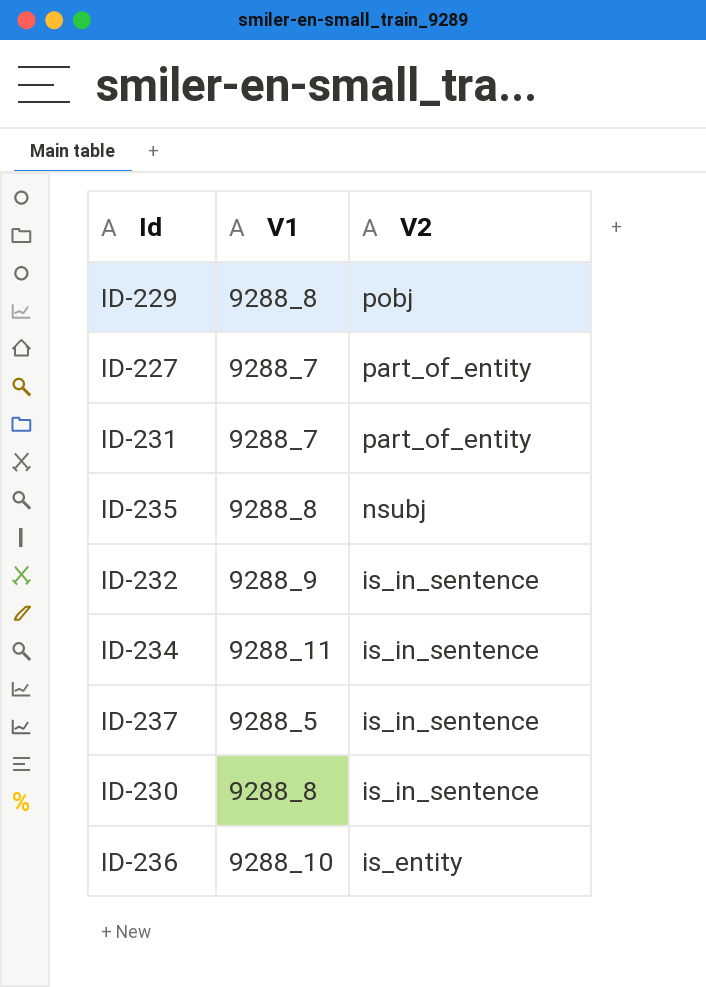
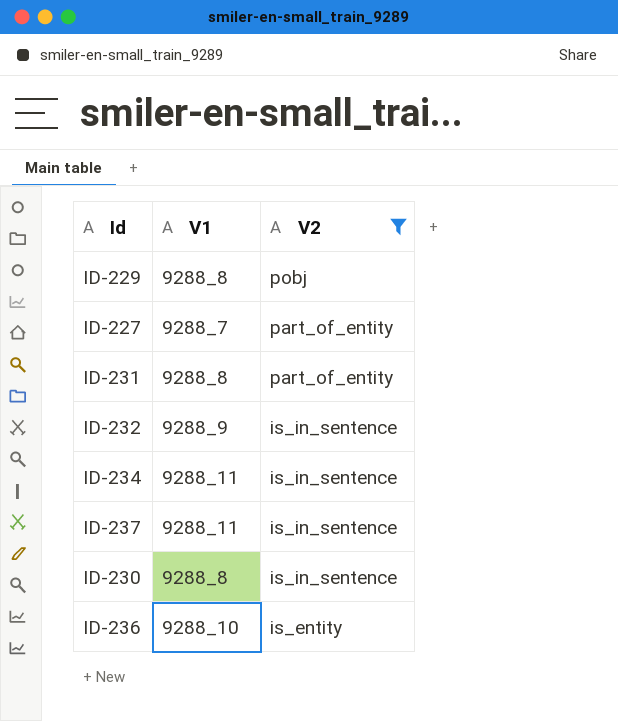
filter: none -> V2 != nsubj
ID-231 | V1: 9288_7 -> 9288_8
ID-237 | V1: 9288_5 -> 9288_11

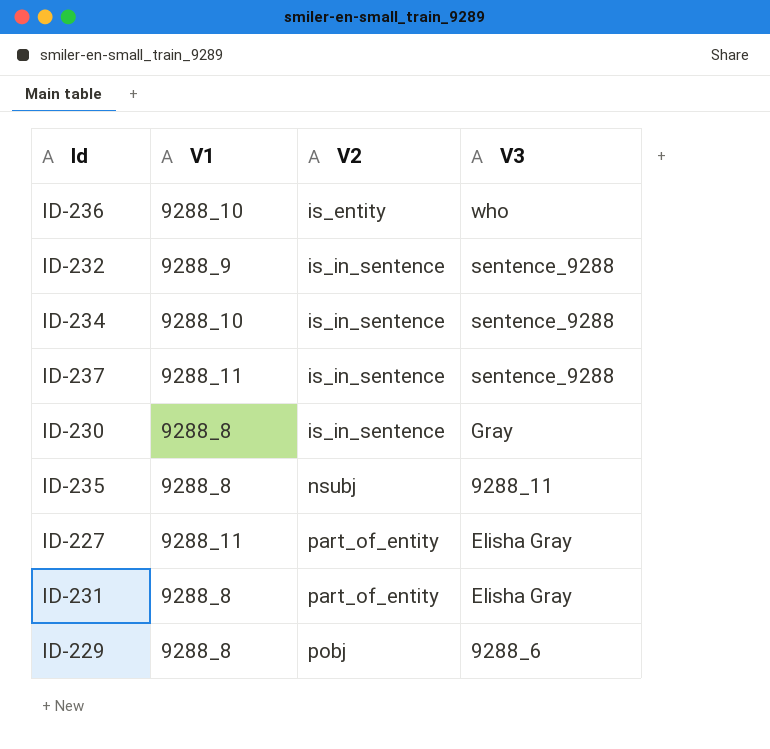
filter: V2 != nsubj -> none
row order: V2 descending -> V2 ascending
column V3 | position: none -> 4
ID-234 | V1: 9288_11 -> 9288_10
ID-227 | V1: 9288_7 -> 9288_11

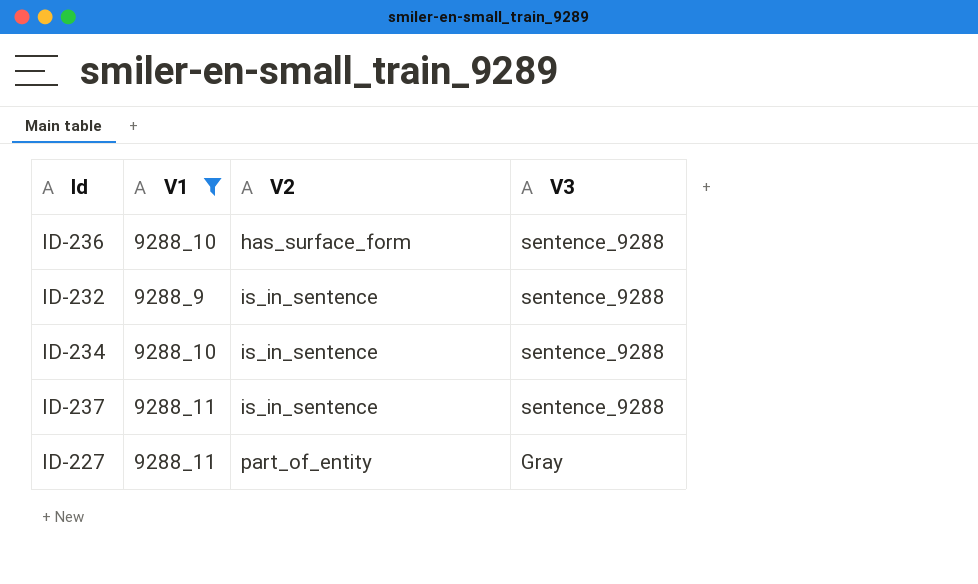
filter: none -> V1 != 9288_8
ID-236 | V2: is_entity -> has_surface_form
ID-236 | V3: who -> sentence_9288
ID-227 | V3: Elisha Gray -> Gray

